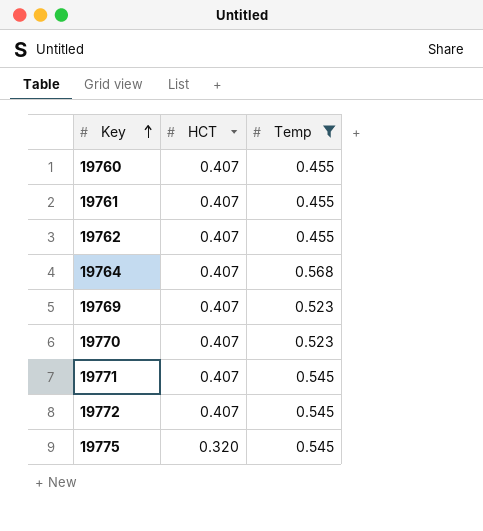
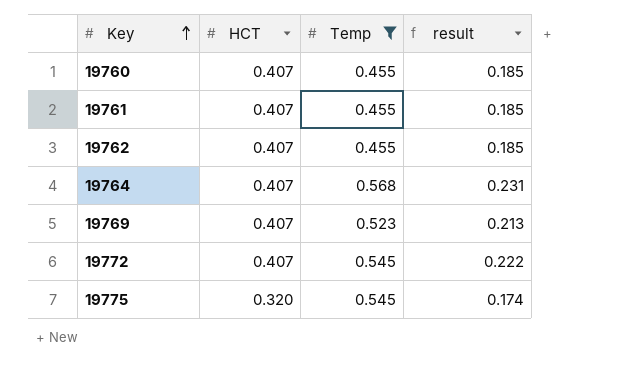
column result | formula: none -> [HCT] * [Temp]
row 19770: 0.407 | 0.523 -> none
row 19771: 0.407 | 0.545 -> none

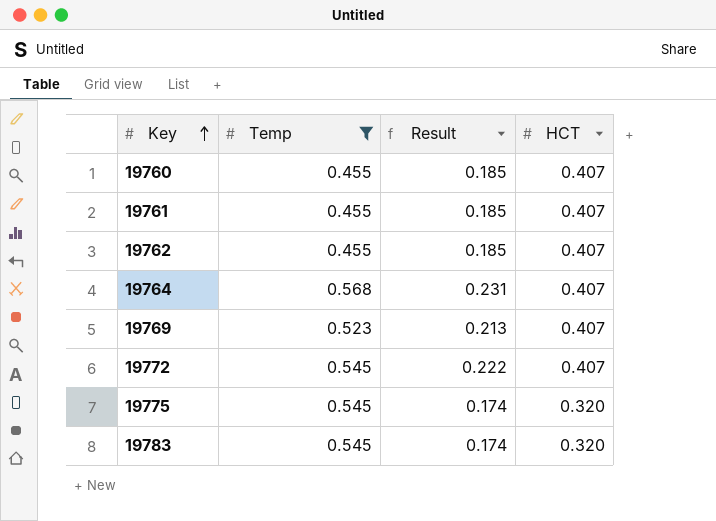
column name: result -> Result
column HCT | position: 2 -> 4
row 19783: none -> 0.545 | 0.174 | 0.320

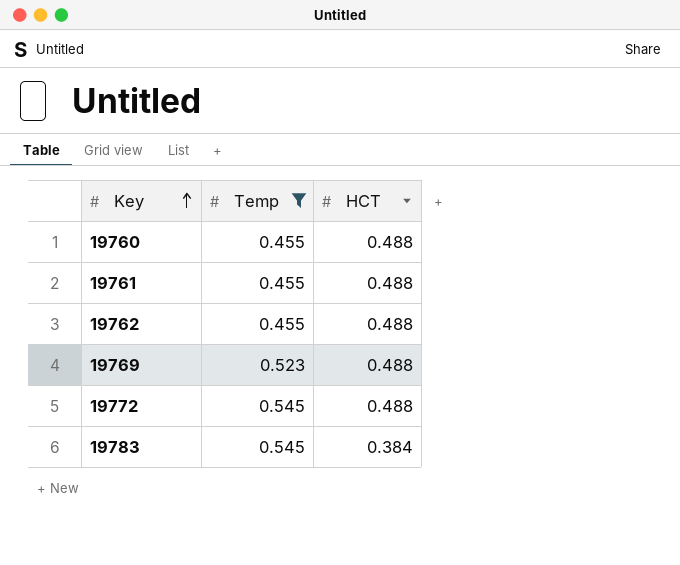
column Result | formula: [Temp] * [HCT] -> none
row 19764: 0.568 | 0.231 | 0.407 -> none
row 19775: 0.545 | 0.174 | 0.320 -> none
19760 | HCT: 0.407 -> 0.488
19761 | HCT: 0.407 -> 0.488
19762 | HCT: 0.407 -> 0.488
19769 | HCT: 0.407 -> 0.488
19772 | HCT: 0.407 -> 0.488
19783 | HCT: 0.320 -> 0.384

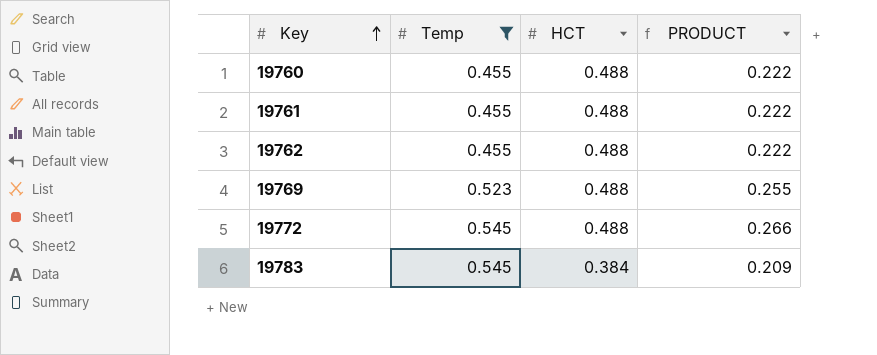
column PRODUCT | formula: none -> [Temp] * [HCT]

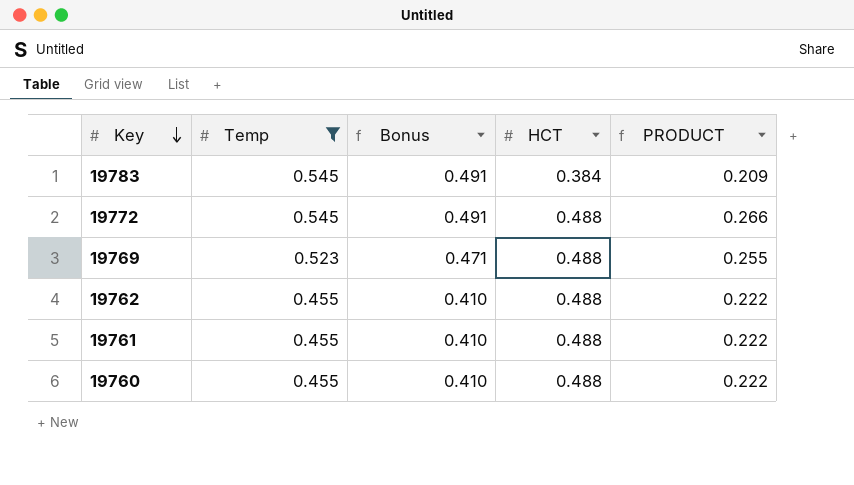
row order: Key ascending -> Key descending
column Bonus | formula: none -> [Temp] * 0.9

